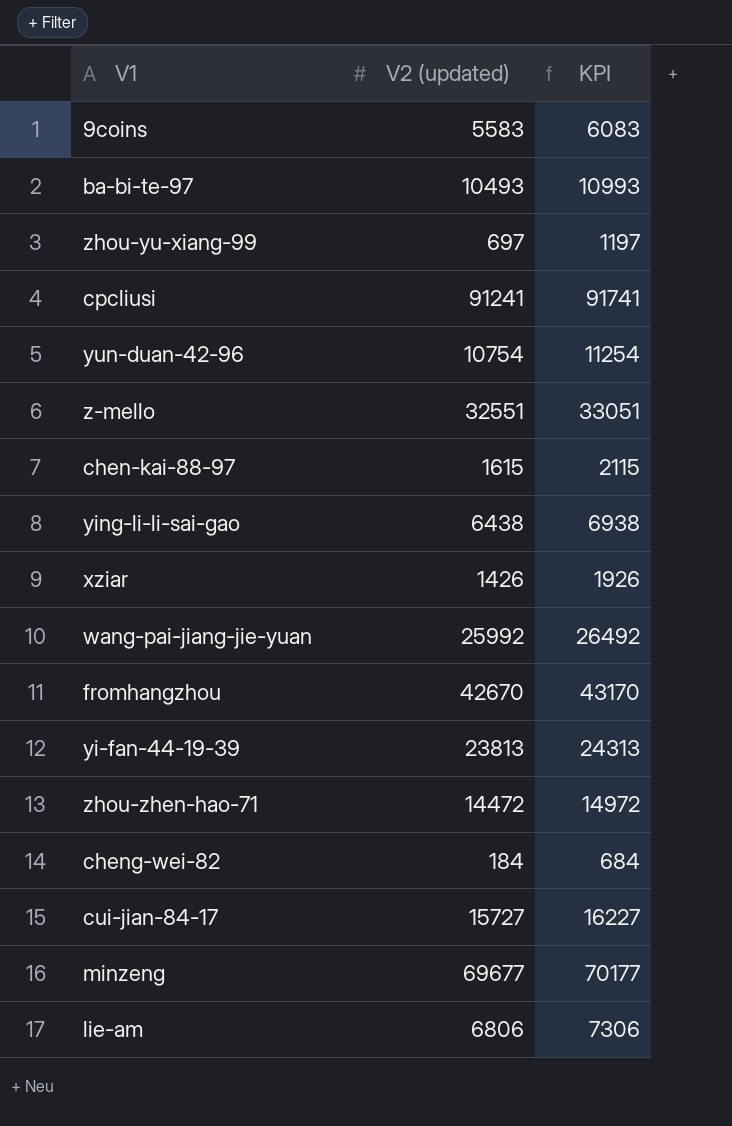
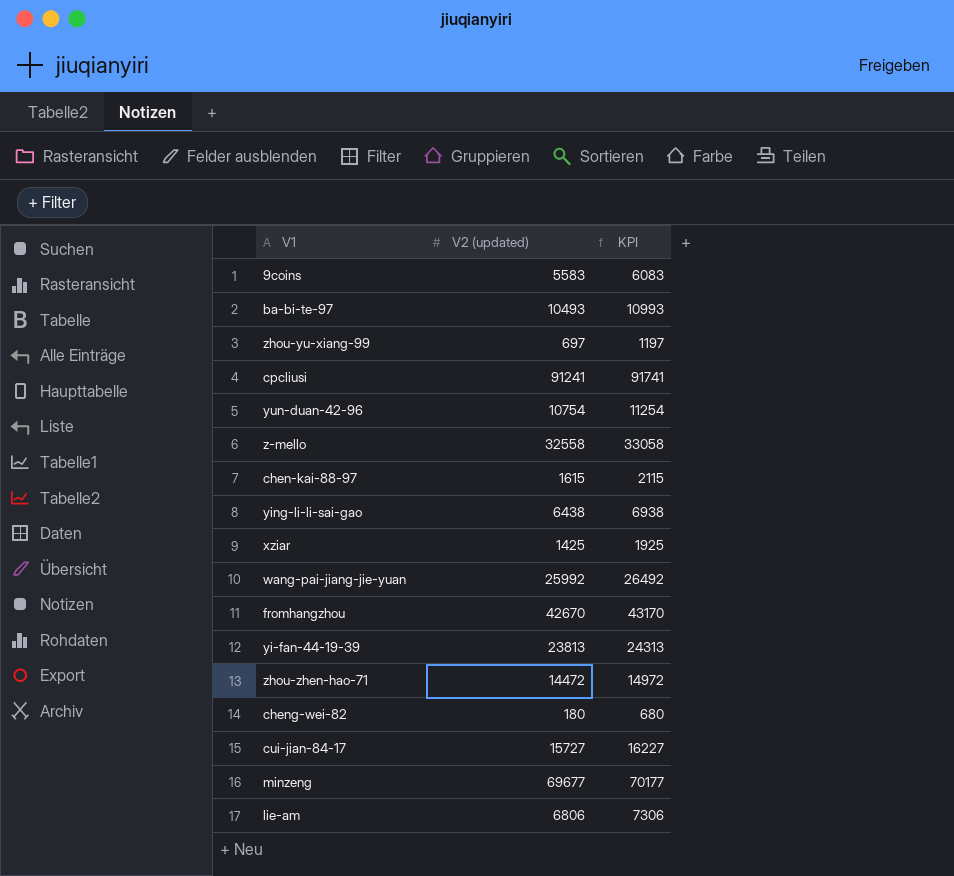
z-mello | V2 (updated): 32551 -> 32558
z-mello | KPI: 33051 -> 33058
xziar | V2 (updated): 1426 -> 1425
xziar | KPI: 1926 -> 1925
cheng-wei-82 | V2 (updated): 184 -> 180
cheng-wei-82 | KPI: 684 -> 680

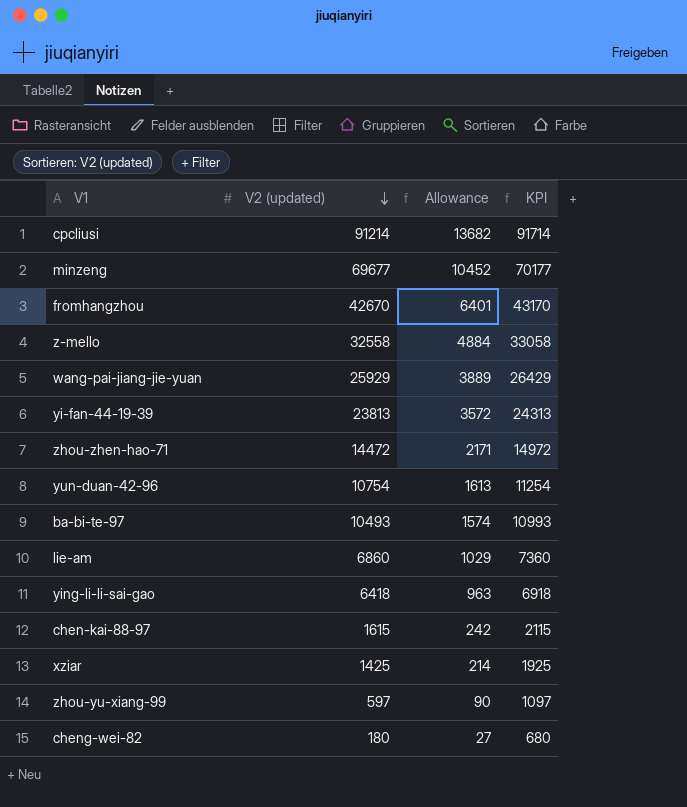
row order: none -> V2 (updated) descending
column Allowance | formula: none -> [V2 (updated)] * 0.15
row 9coins: 5583 | 6083 -> none
row cui-jian-84-17: 15727 | 16227 -> none
cpcliusi | V2 (updated): 91241 -> 91214
cpcliusi | KPI: 91741 -> 91714
wang-pai-jiang-jie-yuan | V2 (updated): 25992 -> 25929
wang-pai-jiang-jie-yuan | KPI: 26492 -> 26429
lie-am | V2 (updated): 6806 -> 6860
lie-am | KPI: 7306 -> 7360
ying-li-li-sai-gao | V2 (updated): 6438 -> 6418
ying-li-li-sai-gao | KPI: 6938 -> 6918
zhou-yu-xiang-99 | V2 (updated): 697 -> 597
zhou-yu-xiang-99 | KPI: 1197 -> 1097

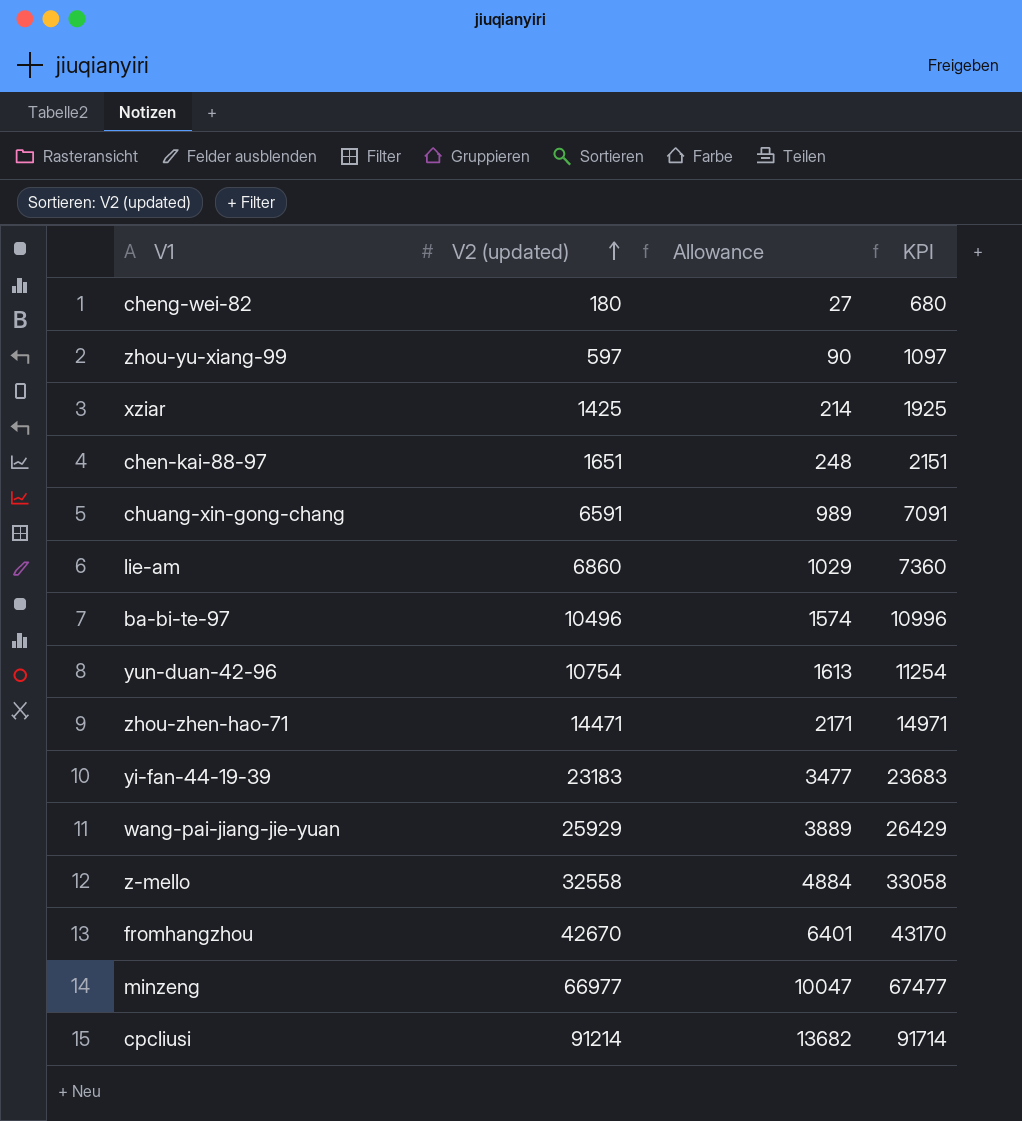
row order: V2 (updated) descending -> V2 (updated) ascending
row ying-li-li-sai-gao: 6418 | 963 | 6918 -> none
chen-kai-88-97 | V2 (updated): 1615 -> 1651
chen-kai-88-97 | Allowance: 242 -> 248
chen-kai-88-97 | KPI: 2115 -> 2151
row chuang-xin-gong-chang: none -> 6591 | 989 | 7091
ba-bi-te-97 | V2 (updated): 10493 -> 10496
ba-bi-te-97 | KPI: 10993 -> 10996
zhou-zhen-hao-71 | V2 (updated): 14472 -> 14471
zhou-zhen-hao-71 | KPI: 14972 -> 14971
yi-fan-44-19-39 | V2 (updated): 23813 -> 23183
yi-fan-44-19-39 | Allowance: 3572 -> 3477
yi-fan-44-19-39 | KPI: 24313 -> 23683
minzeng | V2 (updated): 69677 -> 66977
minzeng | Allowance: 10452 -> 10047
minzeng | KPI: 70177 -> 67477

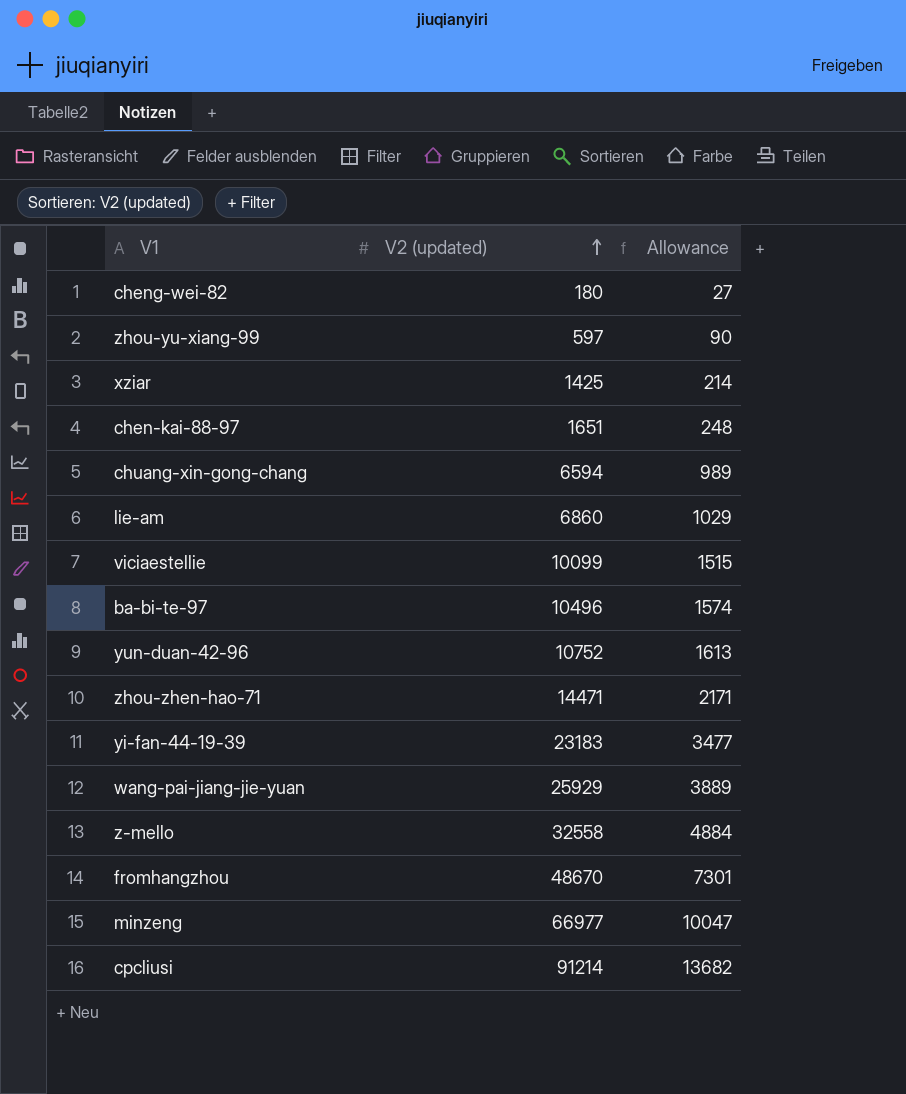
column KPI | formula: [V2 (updated)] + 500 -> none
chuang-xin-gong-chang | V2 (updated): 6591 -> 6594
row viciaestellie: none -> 10099 | 1515
yun-duan-42-96 | V2 (updated): 10754 -> 10752
fromhangzhou | V2 (updated): 42670 -> 48670
fromhangzhou | Allowance: 6401 -> 7301

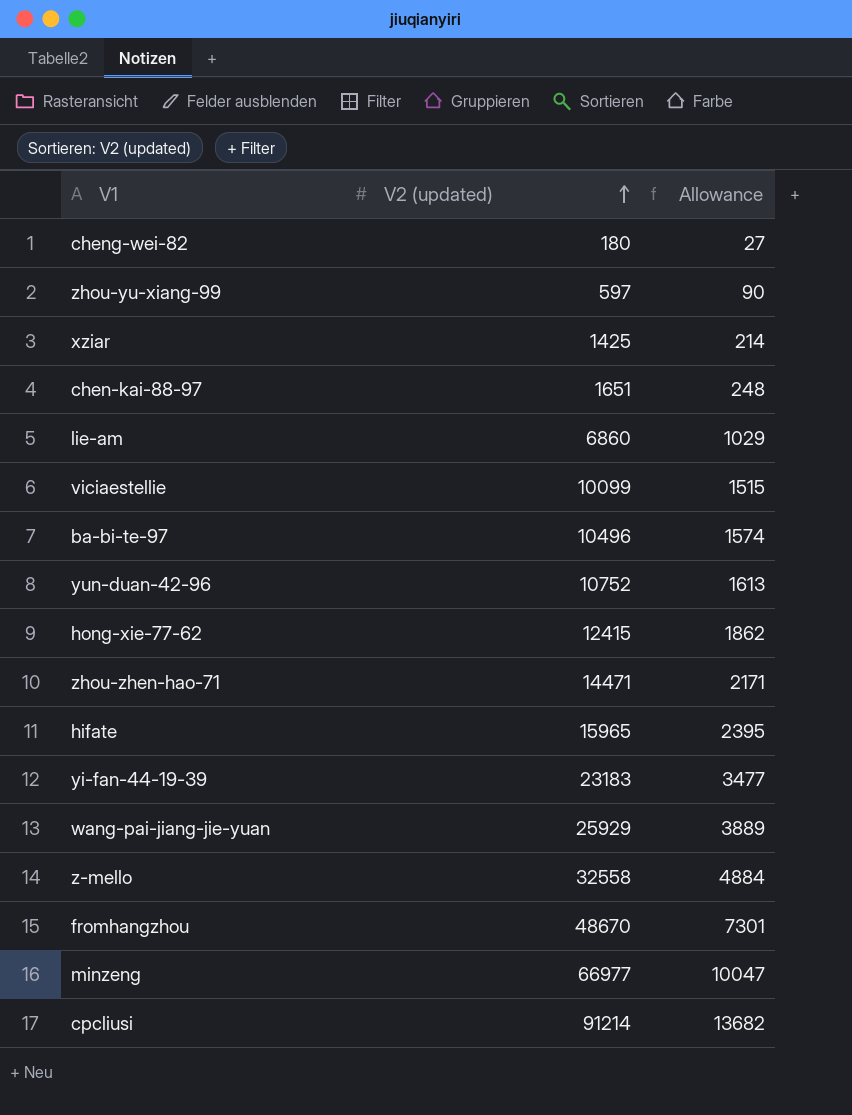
row chuang-xin-gong-chang: 6594 | 989 -> none
row hong-xie-77-62: none -> 12415 | 1862
row hifate: none -> 15965 | 2395

